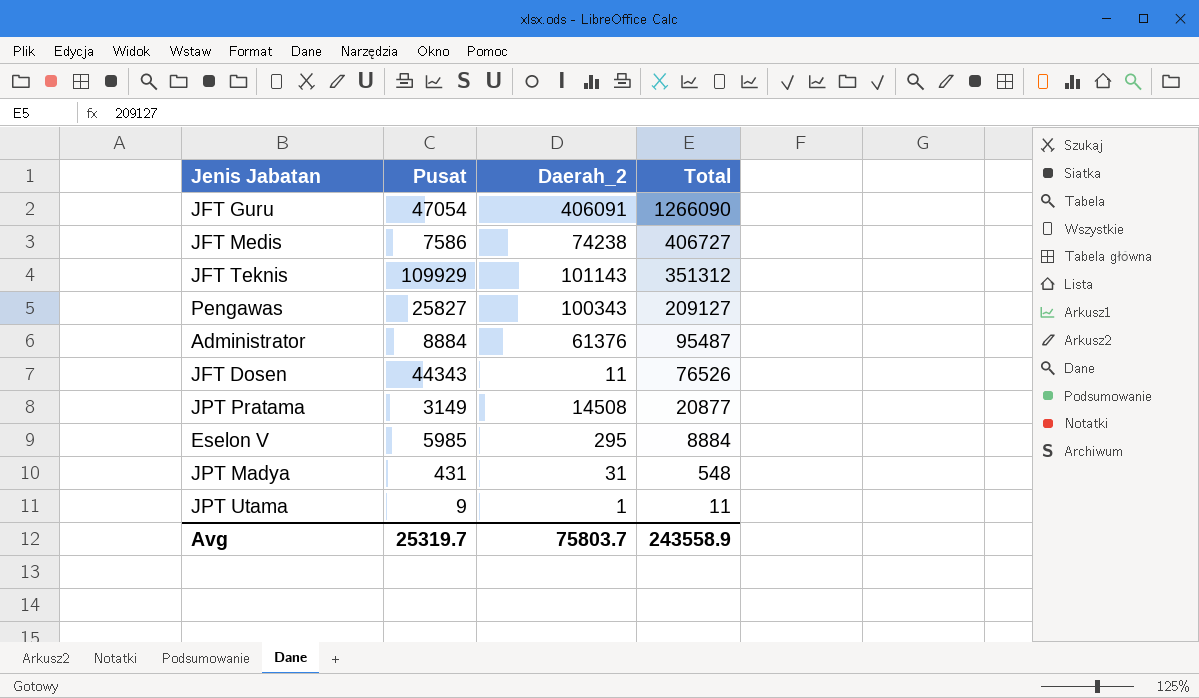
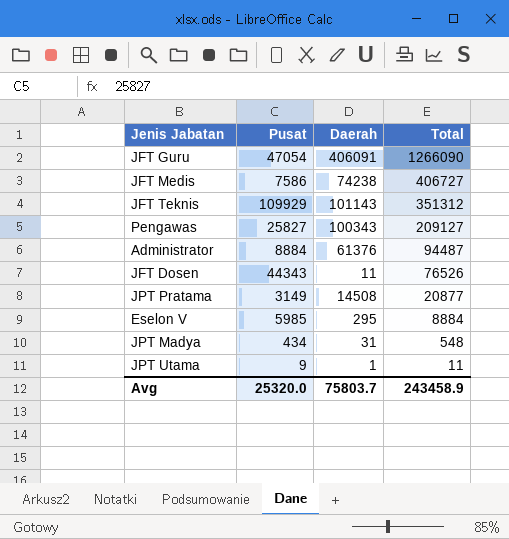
column name: Daerah_2 -> Daerah
Administrator | Total: 95487 -> 94487
JPT Madya | Pusat: 431 -> 434
Avg | Pusat: 25319.7 -> 25320.0
Avg | Total: 243558.9 -> 243458.9

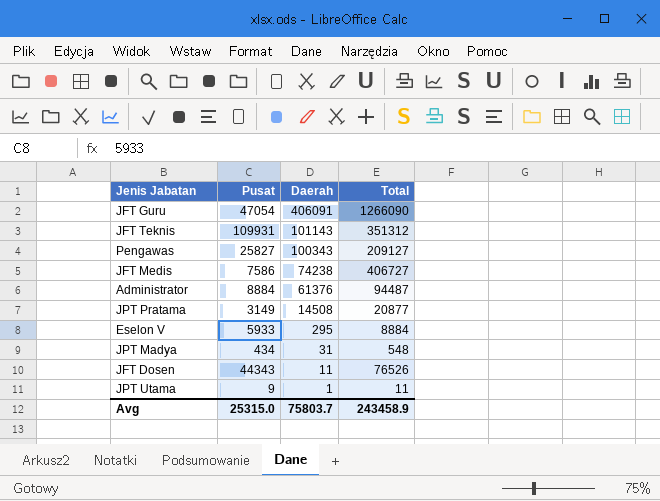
row order: Total descending -> Daerah descending
JFT Teknis | Pusat: 109929 -> 109931
Eselon V | Pusat: 5985 -> 5933
Avg | Pusat: 25320.0 -> 25315.0

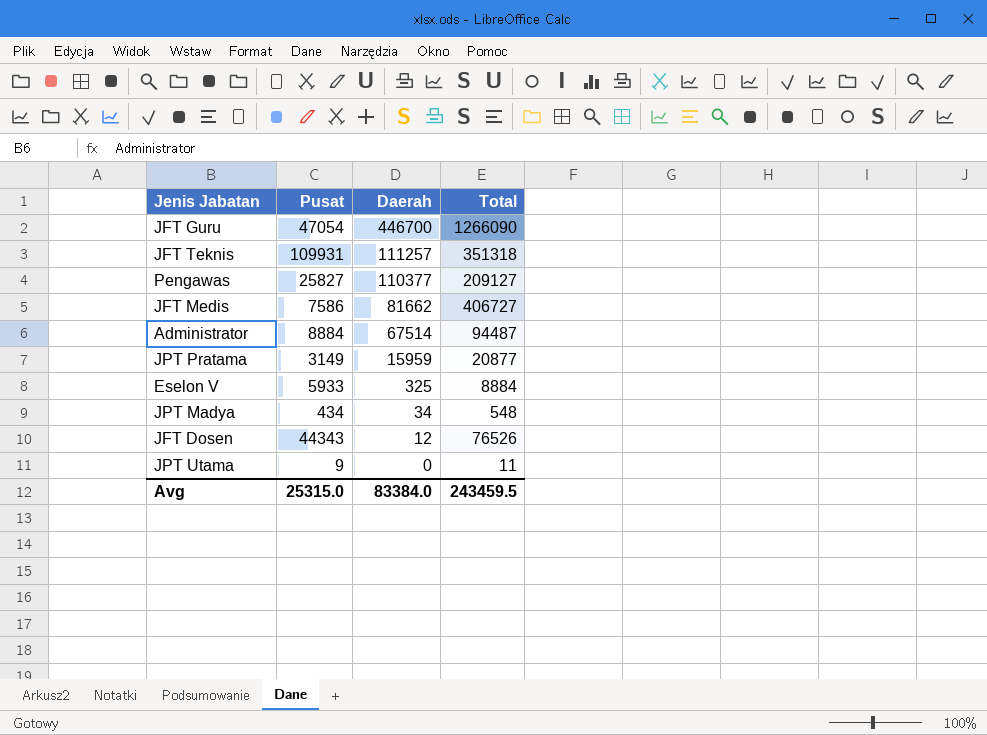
JFT Guru | Daerah: 406091 -> 446700
JFT Teknis | Daerah: 101143 -> 111257
JFT Teknis | Total: 351312 -> 351318
Pengawas | Daerah: 100343 -> 110377
JFT Medis | Daerah: 74238 -> 81662
Administrator | Daerah: 61376 -> 67514
JPT Pratama | Daerah: 14508 -> 15959
Eselon V | Daerah: 295 -> 325
JPT Madya | Daerah: 31 -> 34
JFT Dosen | Daerah: 11 -> 12
JPT Utama | Daerah: 1 -> 0
Avg | Daerah: 75803.7 -> 83384.0
Avg | Total: 243458.9 -> 243459.5

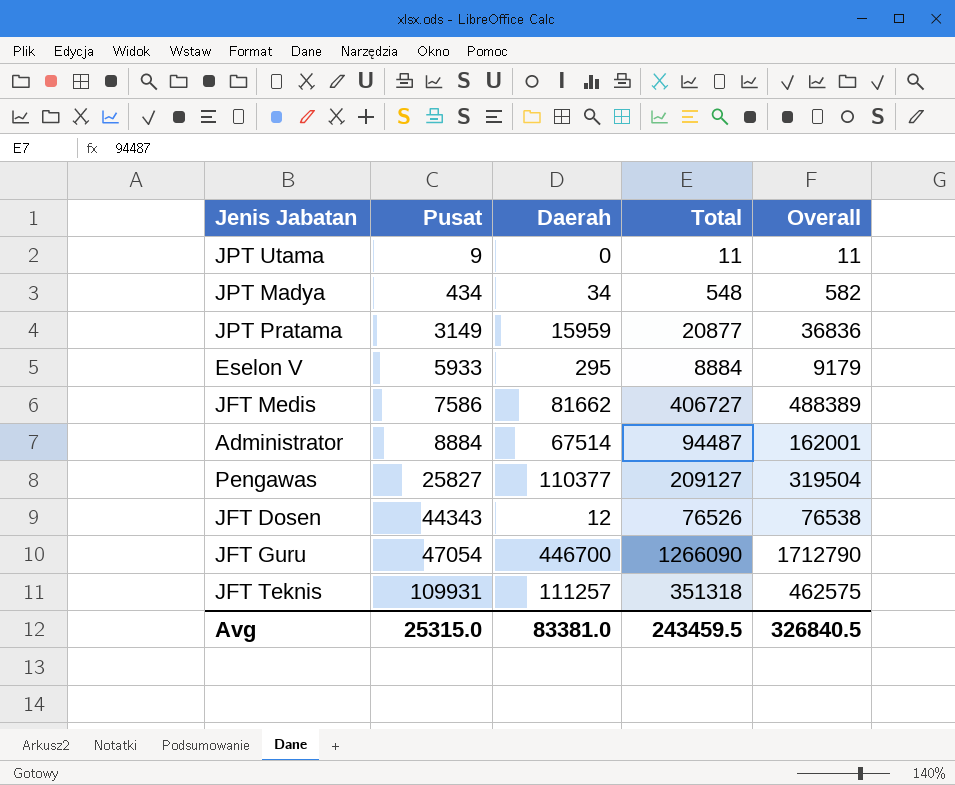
row order: Daerah descending -> Pusat ascending
column Overall | formula: none -> [Daerah] + [Total]
Eselon V | Daerah: 325 -> 295
Avg | Daerah: 83384.0 -> 83381.0

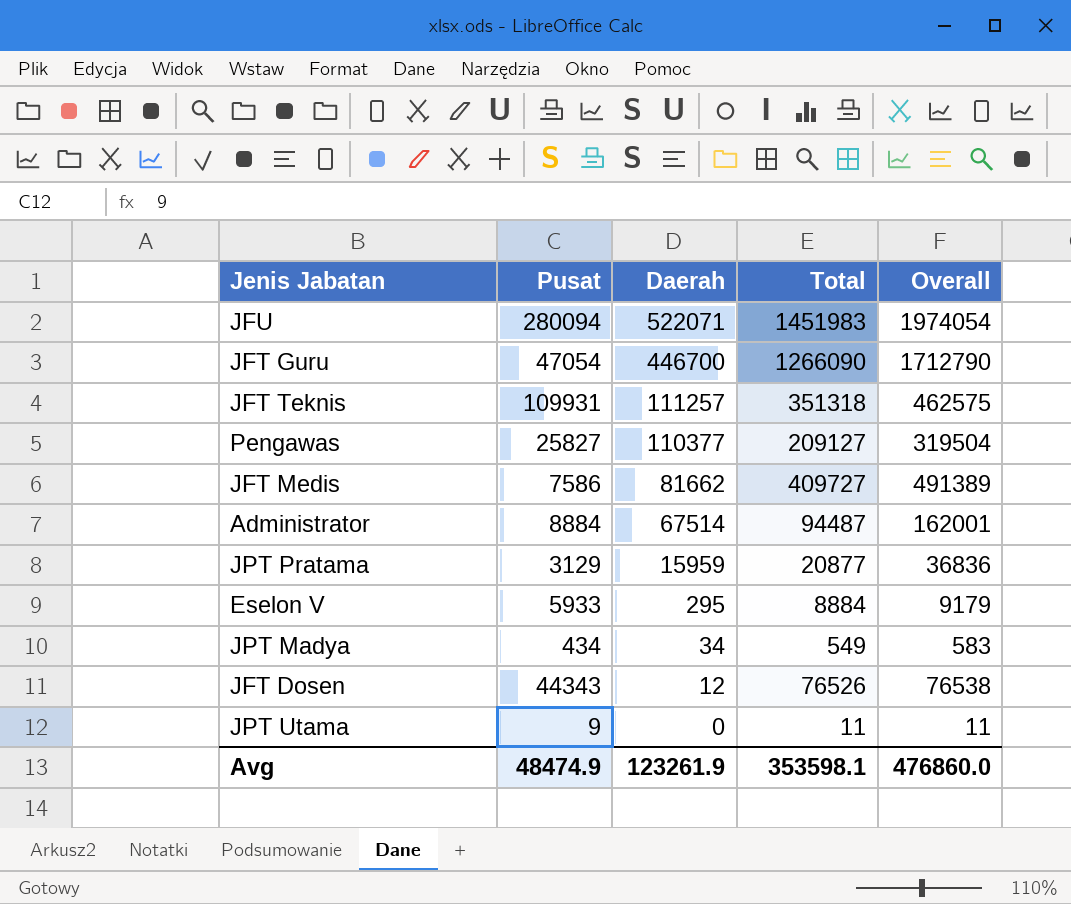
row order: Pusat ascending -> Daerah descending
row JFU: none -> 280094 | 522071 | 1451983 | 1974054
JFT Medis | Total: 406727 -> 409727
JFT Medis | Overall: 488389 -> 491389
JPT Pratama | Pusat: 3149 -> 3129
JPT Madya | Total: 548 -> 549
JPT Madya | Overall: 582 -> 583
Avg | Pusat: 25315.0 -> 48474.9
Avg | Daerah: 83381.0 -> 123261.9
Avg | Total: 243459.5 -> 353598.1
Avg | Overall: 326840.5 -> 476860.0

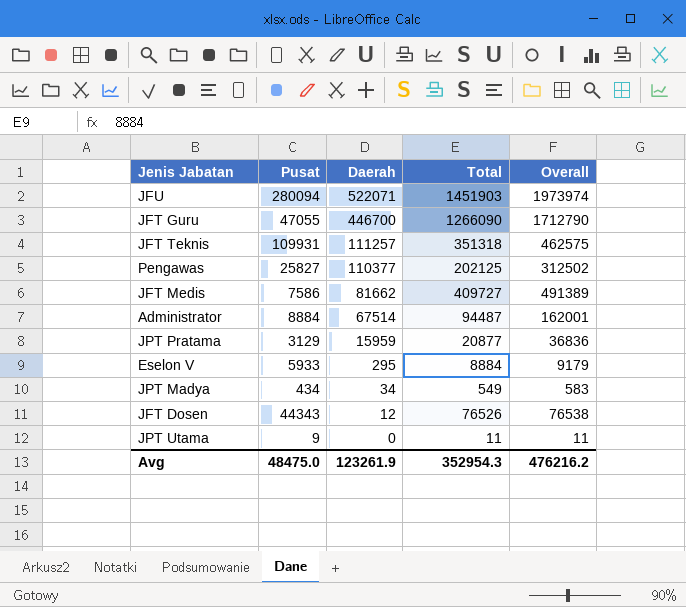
JFU | Total: 1451983 -> 1451903
JFU | Overall: 1974054 -> 1973974
JFT Guru | Pusat: 47054 -> 47055
Pengawas | Total: 209127 -> 202125
Pengawas | Overall: 319504 -> 312502
Avg | Pusat: 48474.9 -> 48475.0
Avg | Total: 353598.1 -> 352954.3
Avg | Overall: 476860.0 -> 476216.2

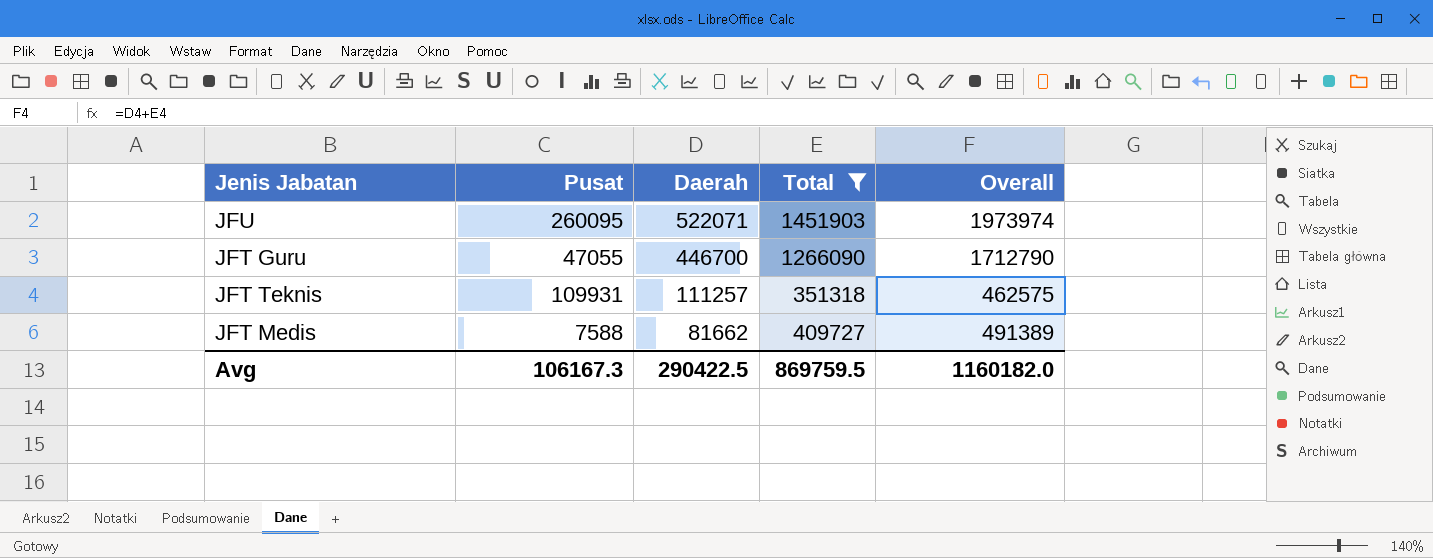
filter: none -> Total >= 351318
JFU | Pusat: 280094 -> 260095
JFT Medis | Pusat: 7586 -> 7588
Avg | Pusat: 48475.0 -> 106167.3
Avg | Daerah: 123261.9 -> 290422.5
Avg | Total: 352954.3 -> 869759.5
Avg | Overall: 476216.2 -> 1160182.0

